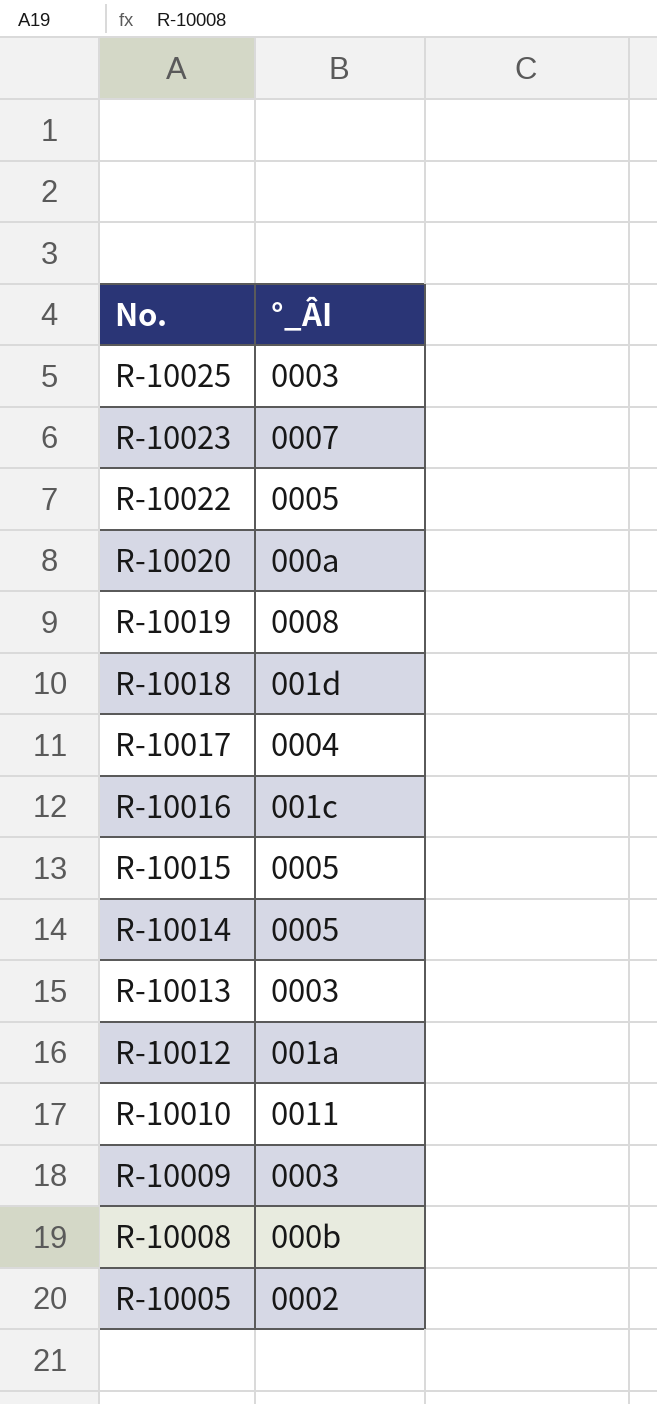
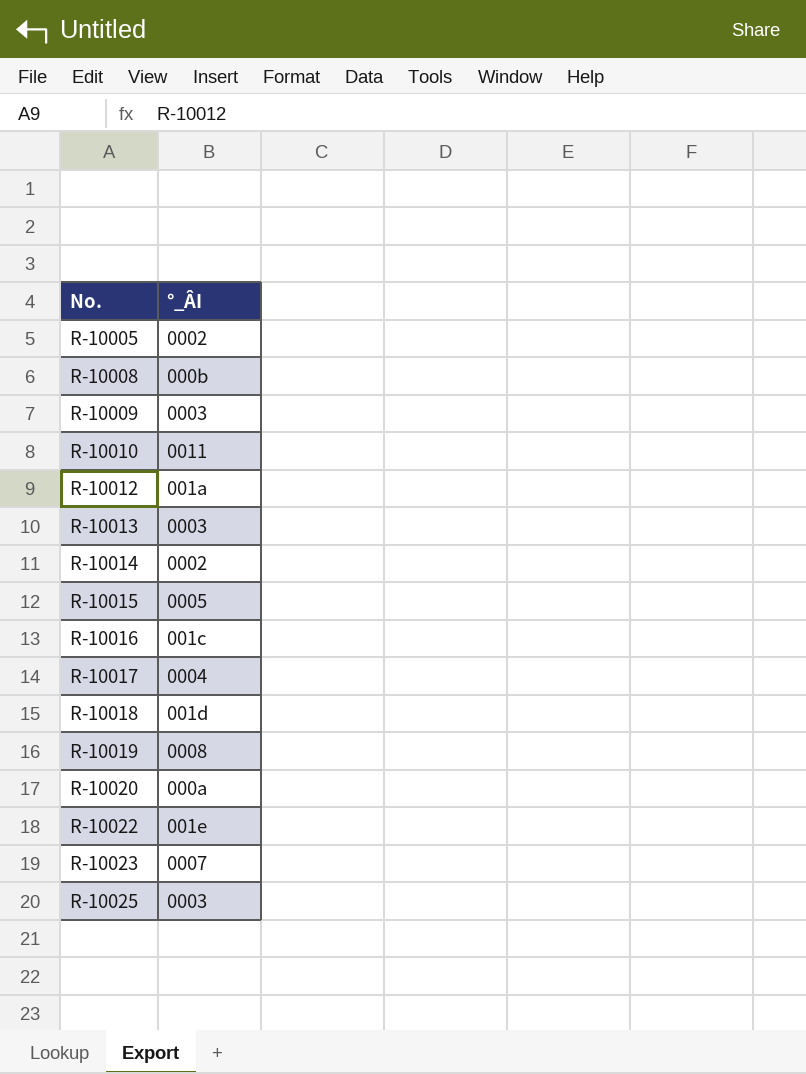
row order: No. descending -> No. ascending
R-10014 | °_ÂI: 0005 -> 0002
R-10022 | °_ÂI: 0005 -> 001e

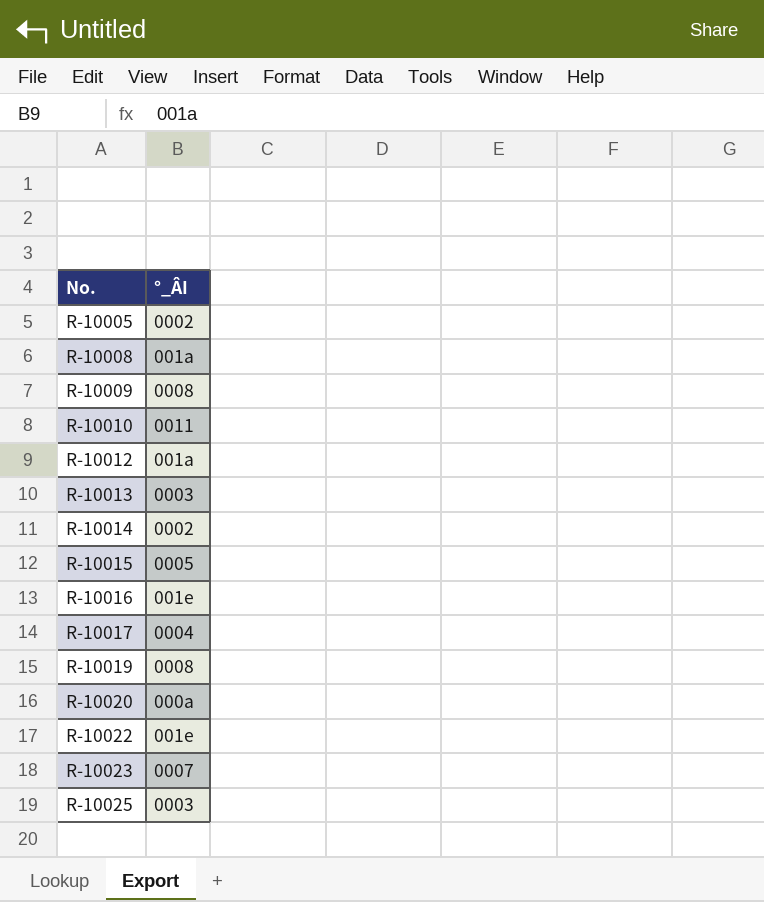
row R-10018: 001d -> none
R-10008 | °_ÂI: 000b -> 001a
R-10009 | °_ÂI: 0003 -> 0008
R-10016 | °_ÂI: 001c -> 001e

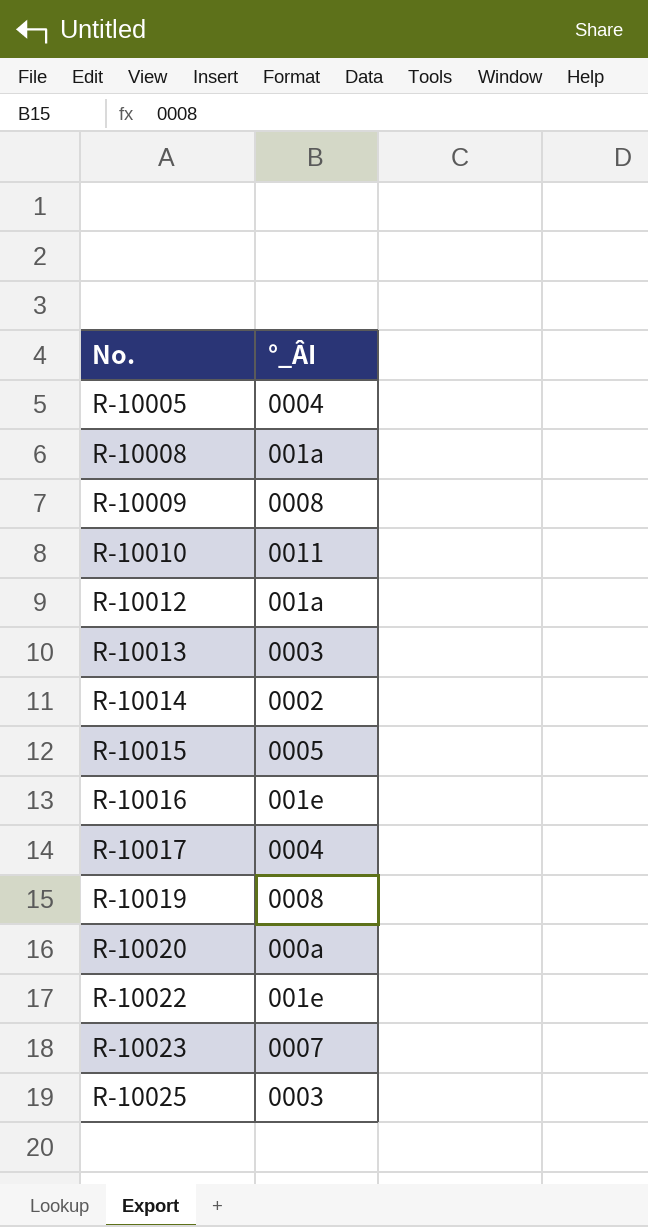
R-10005 | °_ÂI: 0002 -> 0004

